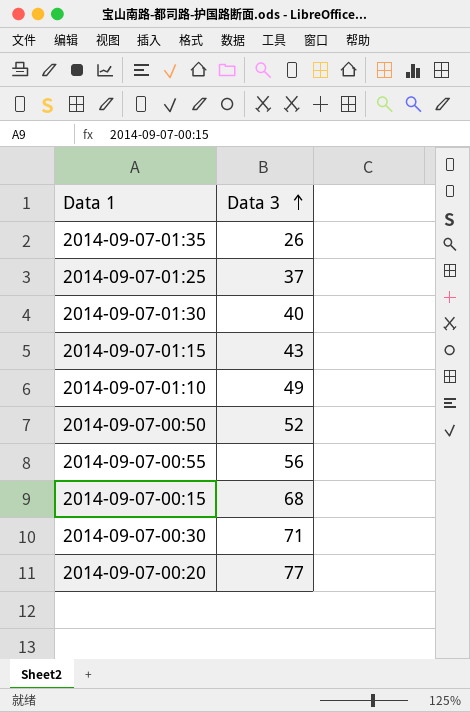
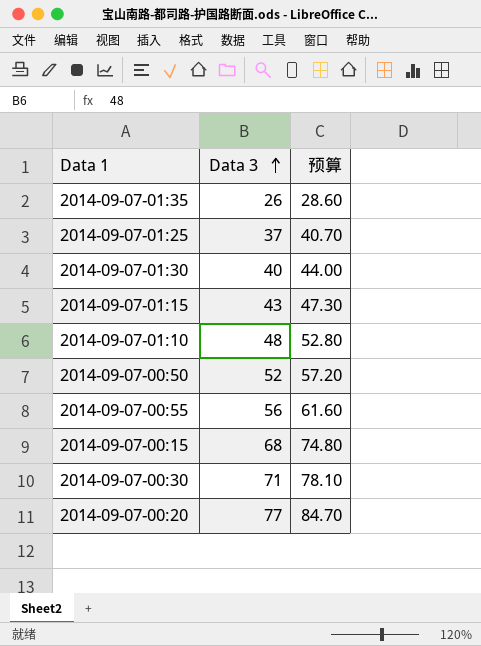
column 预算 | formula: none -> [Data 3] * 1.1
2014-09-07-01:10 | Data 3: 49 -> 48

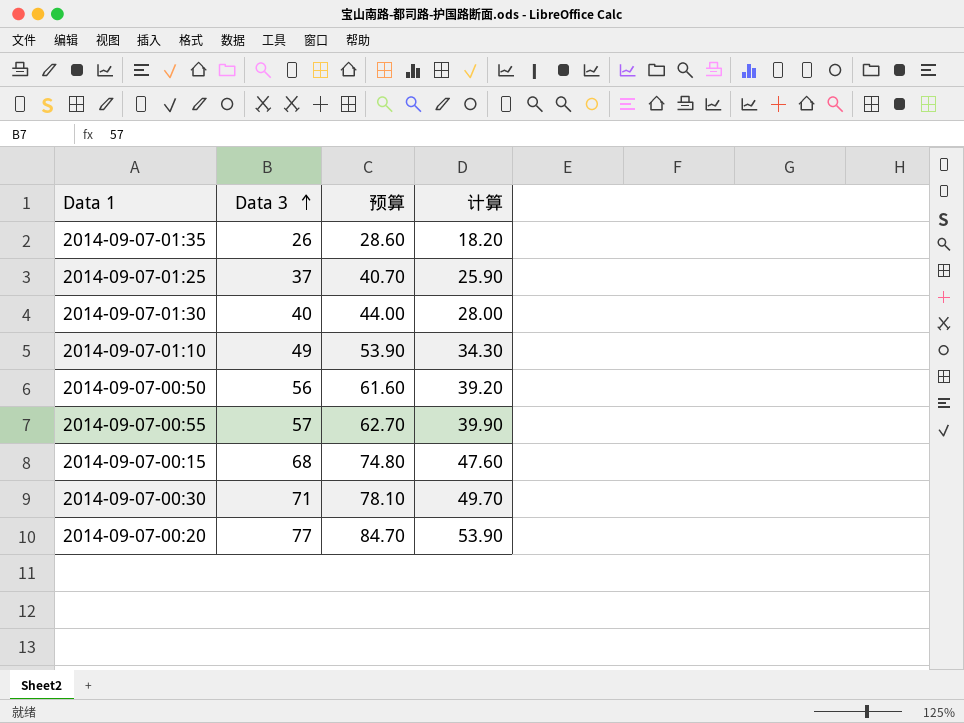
column 计算 | formula: none -> [Data 3] * 0.7
row 2014-09-07-01:15: 43 | 47.30 -> none
2014-09-07-01:10 | Data 3: 48 -> 49
2014-09-07-01:10 | 预算: 52.80 -> 53.90
2014-09-07-00:50 | Data 3: 52 -> 56
2014-09-07-00:50 | 预算: 57.20 -> 61.60
2014-09-07-00:55 | Data 3: 56 -> 57
2014-09-07-00:55 | 预算: 61.60 -> 62.70

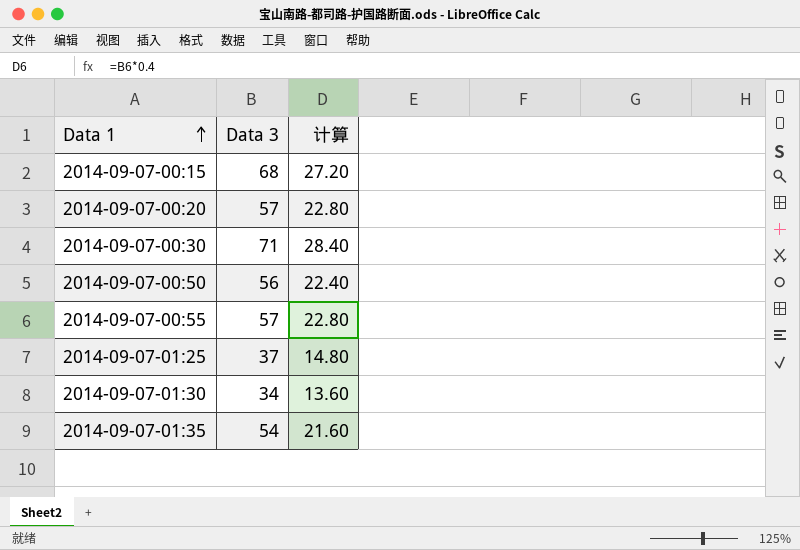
row order: Data 3 ascending -> Data 1 ascending
column 预算 | formula: [Data 3] * 1.1 -> none
column 计算 | formula: [Data 3] * 0.7 -> [Data 3] * 0.4
row 2014-09-07-01:10: 49 | 53.90 | 34.30 -> none
2014-09-07-00:20 | Data 3: 77 -> 57
2014-09-07-01:30 | Data 3: 40 -> 34
2014-09-07-01:35 | Data 3: 26 -> 54

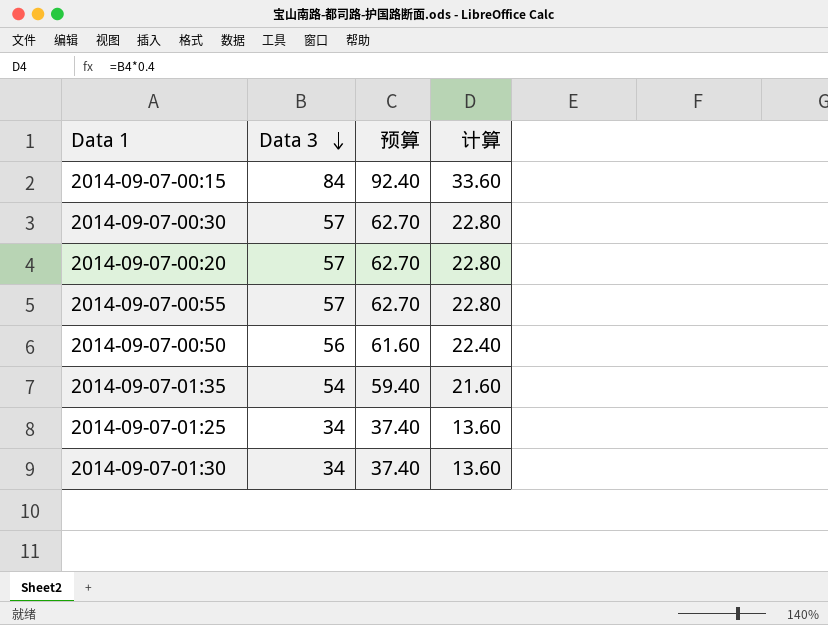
row order: Data 1 ascending -> Data 3 descending
column 预算 | formula: none -> [Data 3] * 1.1
2014-09-07-00:15 | Data 3: 68 -> 84
2014-09-07-00:15 | 计算: 27.20 -> 33.60
2014-09-07-00:30 | Data 3: 71 -> 57
2014-09-07-00:30 | 计算: 28.40 -> 22.80
2014-09-07-01:25 | Data 3: 37 -> 34
2014-09-07-01:25 | 计算: 14.80 -> 13.60

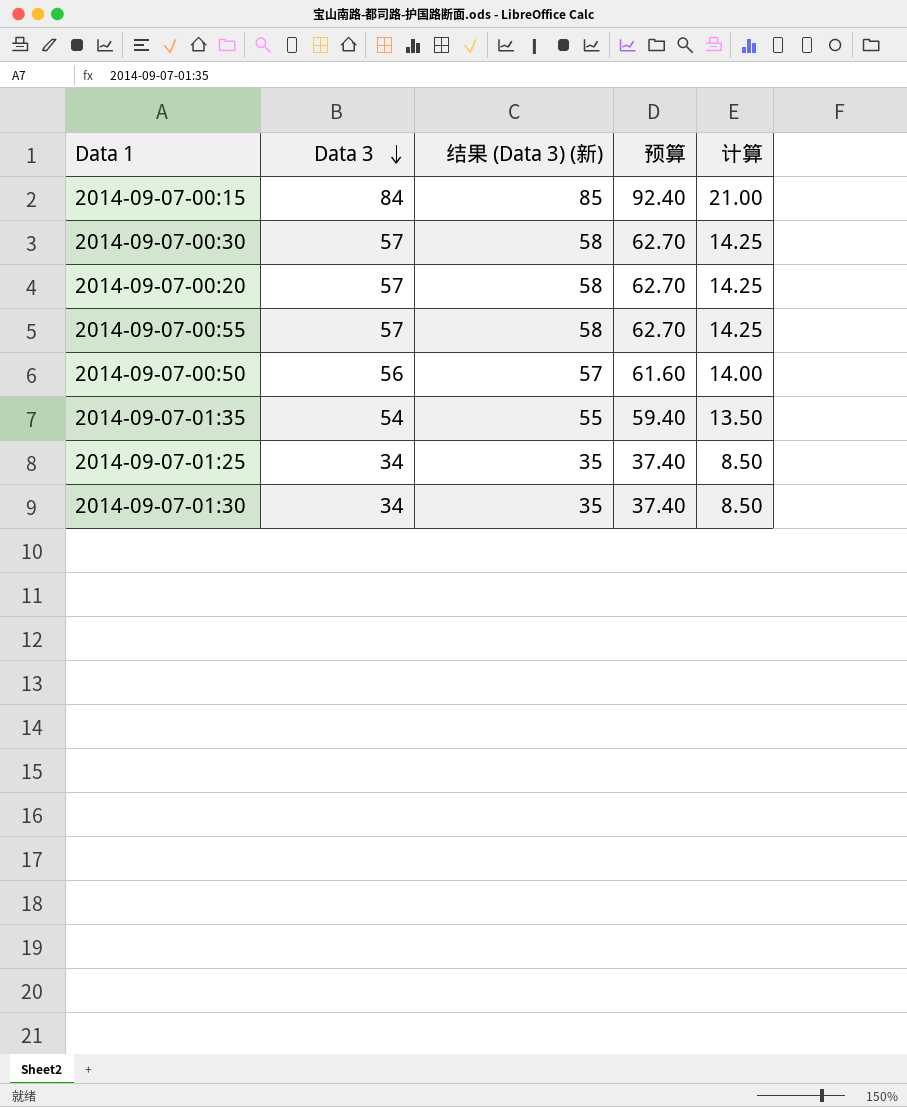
column 结果 (Data 3) (新) | formula: none -> [Data 3] + 1
column 计算 | formula: [Data 3] * 0.4 -> [Data 3] * 0.25

